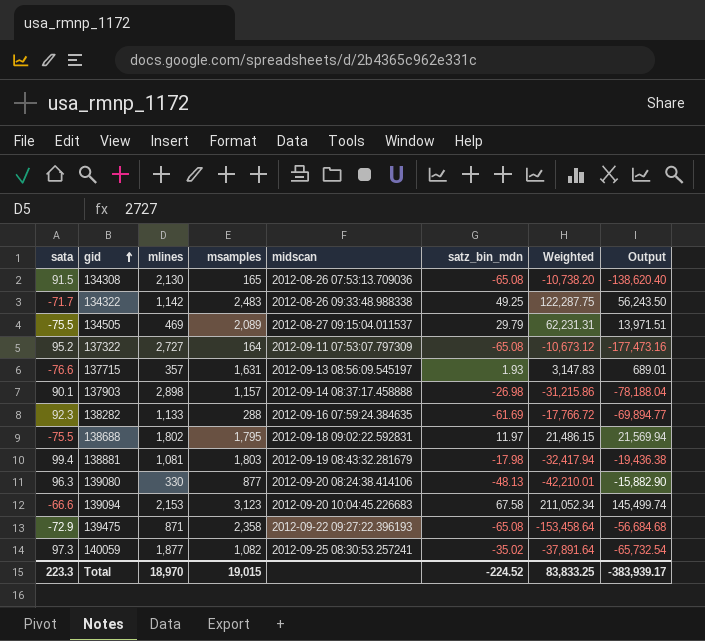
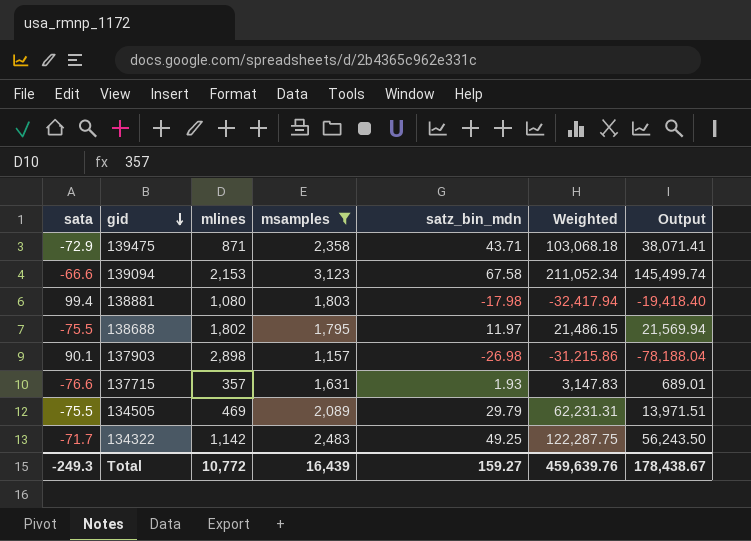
filter: none -> msamples >= 1,157
row order: gid ascending -> gid descending
column midscan | position: 5 -> none
139475 | satz_bin_mdn: -65.08 -> 43.71
139475 | Weighted: -153,458.64 -> 103,068.18
139475 | Output: -56,684.68 -> 38,071.41
138881 | mlines: 1,081 -> 1,080
138881 | Output: -19,436.38 -> -19,418.40
Total | sata: 223.3 -> -249.3
Total | mlines: 18,970 -> 10,772
Total | msamples: 19,015 -> 16,439
Total | satz_bin_mdn: -224.52 -> 159.27
Total | Weighted: 83,833.25 -> 459,639.76
Total | Output: -383,939.17 -> 178,438.67

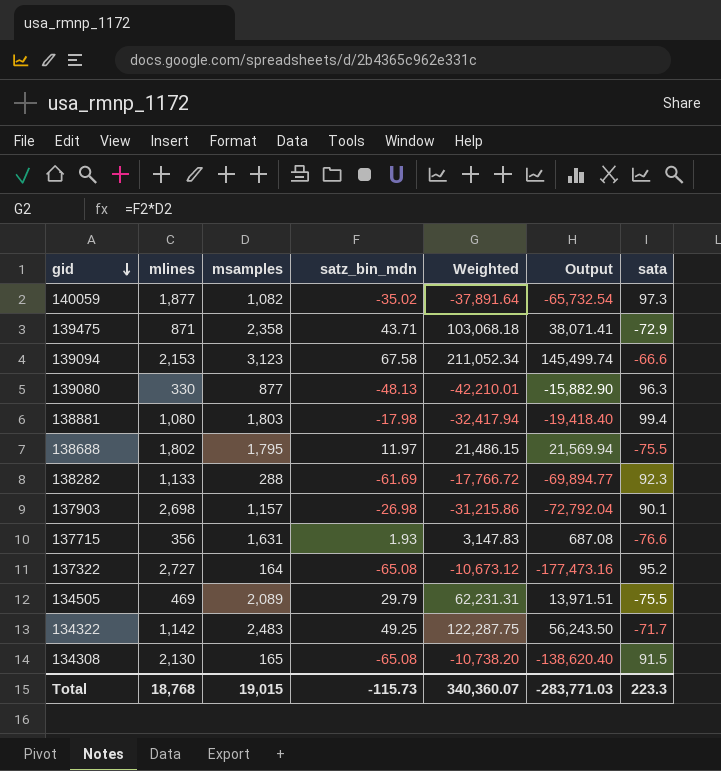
filter: msamples >= 1,157 -> none
column sata | position: 1 -> 7
137903 | mlines: 2,898 -> 2,698
137903 | Output: -78,188.04 -> -72,792.04
137715 | mlines: 357 -> 356
137715 | Output: 689.01 -> 687.08
Total | mlines: 10,772 -> 18,768
Total | msamples: 16,439 -> 19,015
Total | satz_bin_mdn: 159.27 -> -115.73
Total | Weighted: 459,639.76 -> 340,360.07
Total | Output: 178,438.67 -> -283,771.03
Total | sata: -249.3 -> 223.3

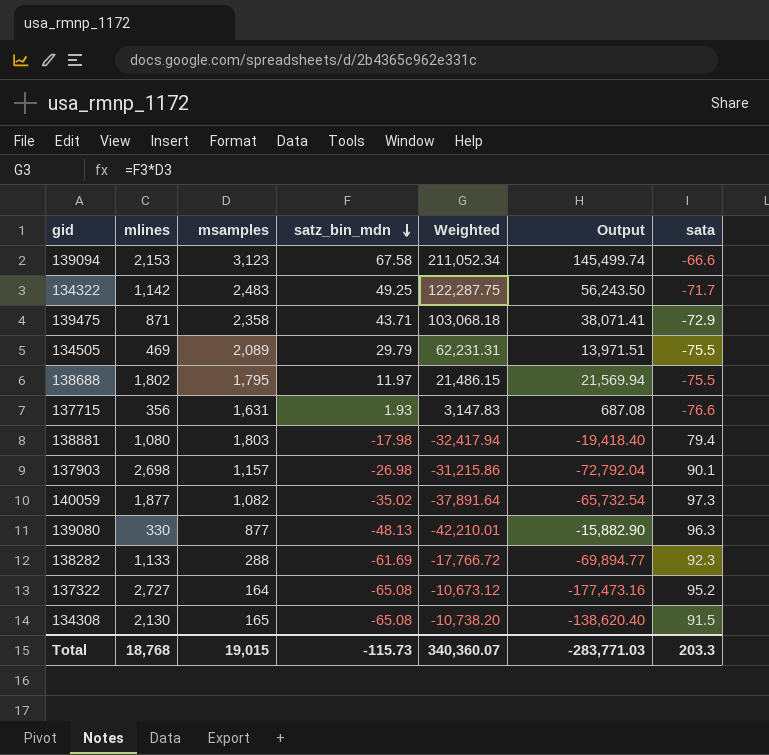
row order: gid descending -> satz_bin_mdn descending
138881 | sata: 99.4 -> 79.4
Total | sata: 223.3 -> 203.3

